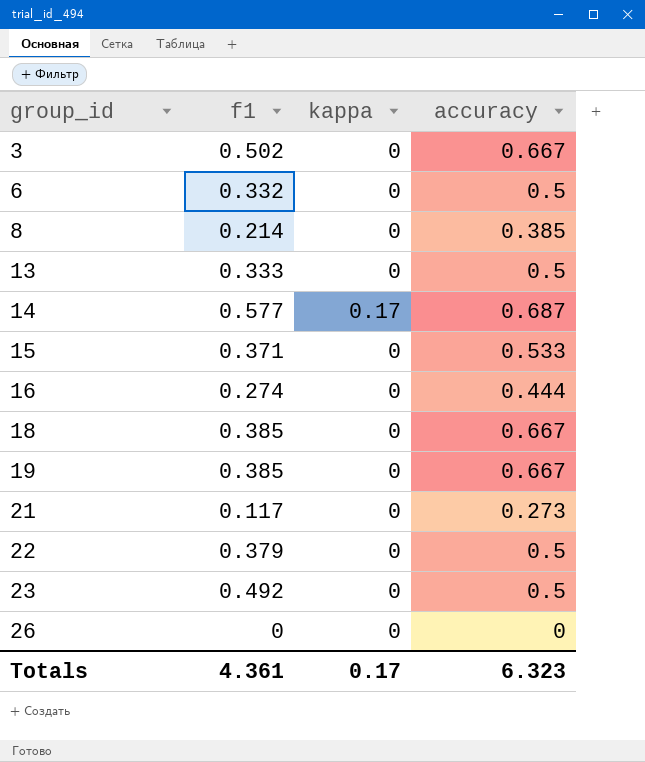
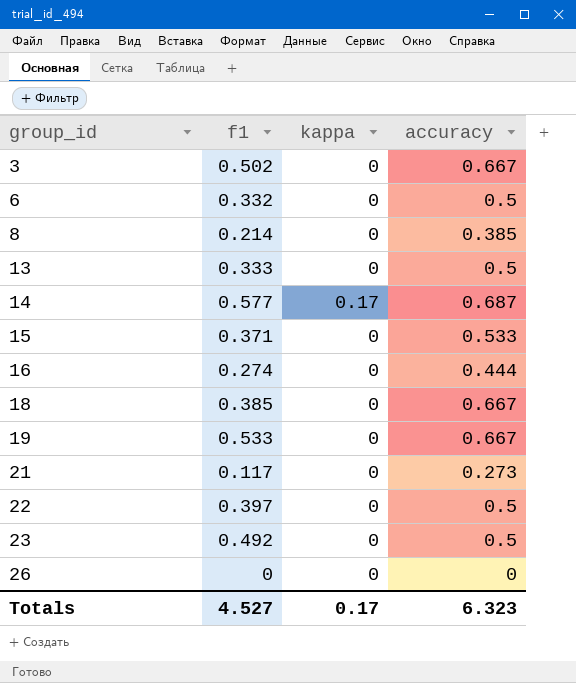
19 | f1: 0.385 -> 0.533
22 | f1: 0.379 -> 0.397
Totals | f1: 4.361 -> 4.527

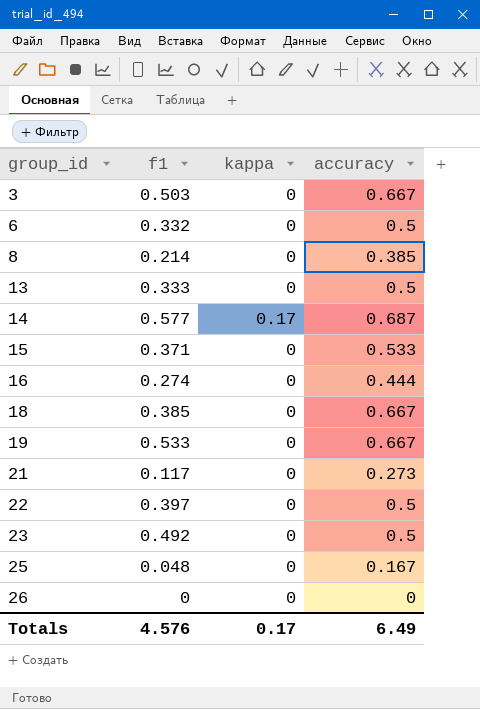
3 | f1: 0.502 -> 0.503
row 25: none -> 0.048 | 0 | 0.167
Totals | f1: 4.527 -> 4.576
Totals | accuracy: 6.323 -> 6.49

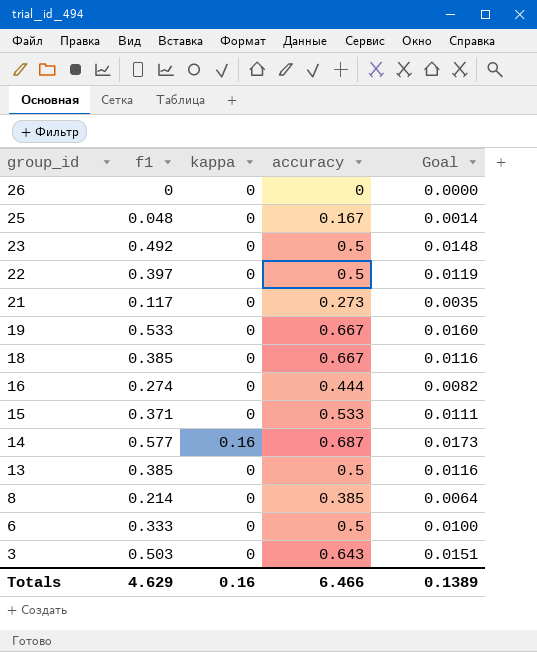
row order: group_id ascending -> group_id descending
column Goal | formula: none -> [f1] * 0.03
14 | kappa: 0.17 -> 0.16
13 | f1: 0.333 -> 0.385
6 | f1: 0.332 -> 0.333
3 | accuracy: 0.667 -> 0.643
Totals | f1: 4.576 -> 4.629
Totals | kappa: 0.17 -> 0.16
Totals | accuracy: 6.49 -> 6.466

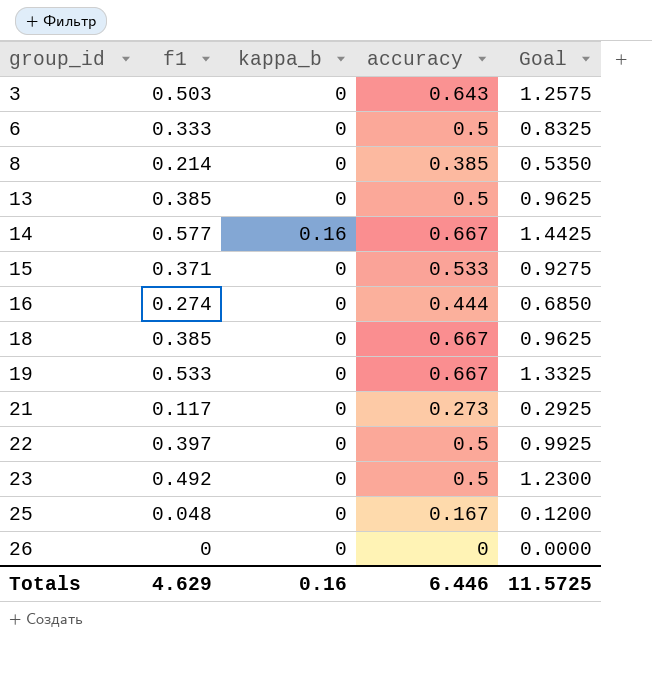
row order: group_id descending -> group_id ascending
column name: kappa -> kappa_b
column Goal | formula: [f1] * 0.03 -> [f1] * 2.5
14 | accuracy: 0.687 -> 0.667
Totals | accuracy: 6.466 -> 6.446
Totals | Goal: 0.1389 -> 11.5725

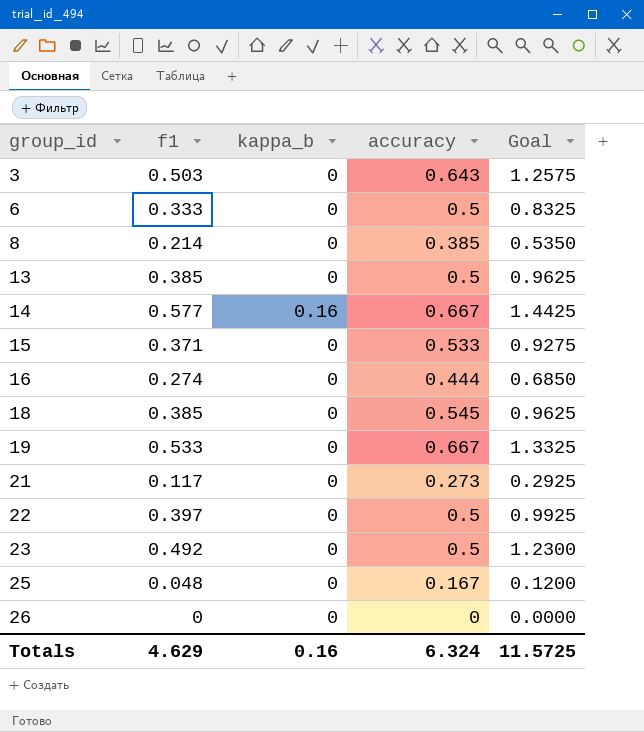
18 | accuracy: 0.667 -> 0.545
Totals | accuracy: 6.446 -> 6.324

